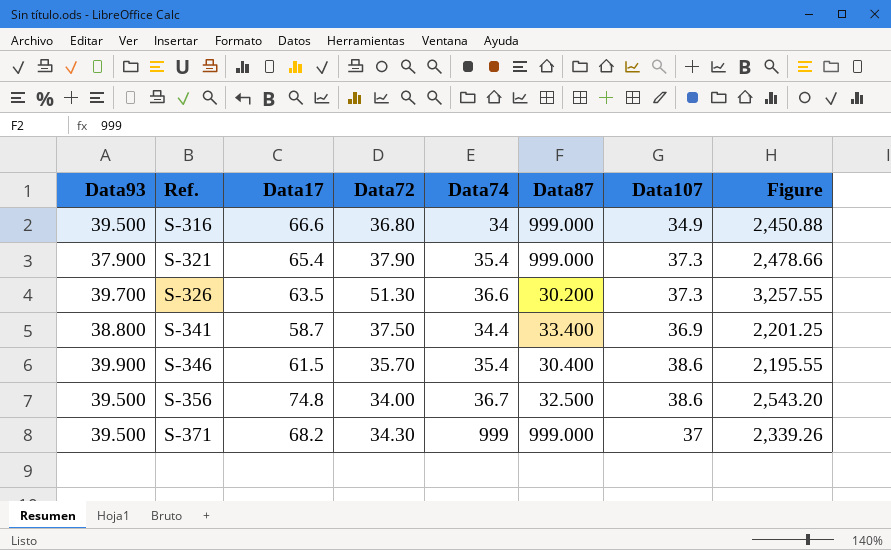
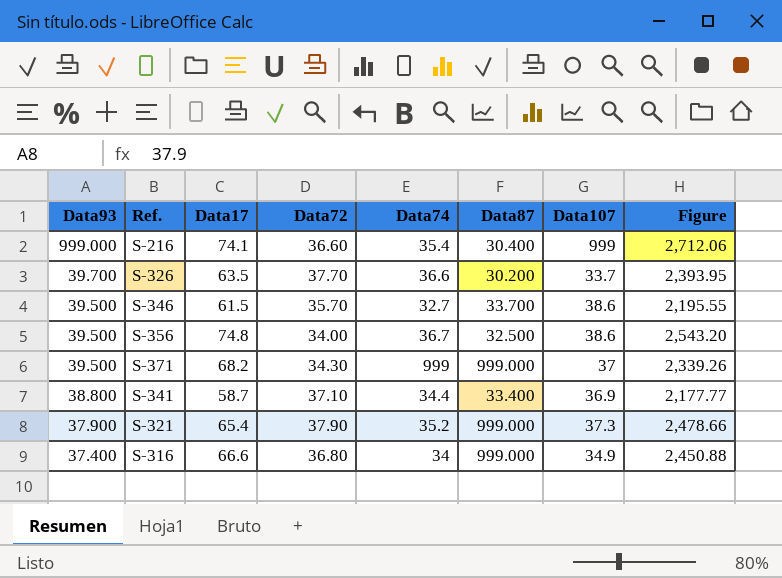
row order: Ref. ascending -> Data93 descending
row S-216: none -> 999.000 | 74.1 | 36.60 | 35.4 | 30.400 | 999 | 2,712.06
S-326 | Data72: 51.30 -> 37.70
S-326 | Data107: 37.3 -> 33.7
S-326 | Figure: 3,257.55 -> 2,393.95
S-346 | Data93: 39.900 -> 39.500
S-346 | Data74: 35.4 -> 32.7
S-346 | Data87: 30.400 -> 33.700
S-341 | Data72: 37.50 -> 37.10
S-341 | Figure: 2,201.25 -> 2,177.77
S-321 | Data74: 35.4 -> 35.2
S-316 | Data93: 39.500 -> 37.400

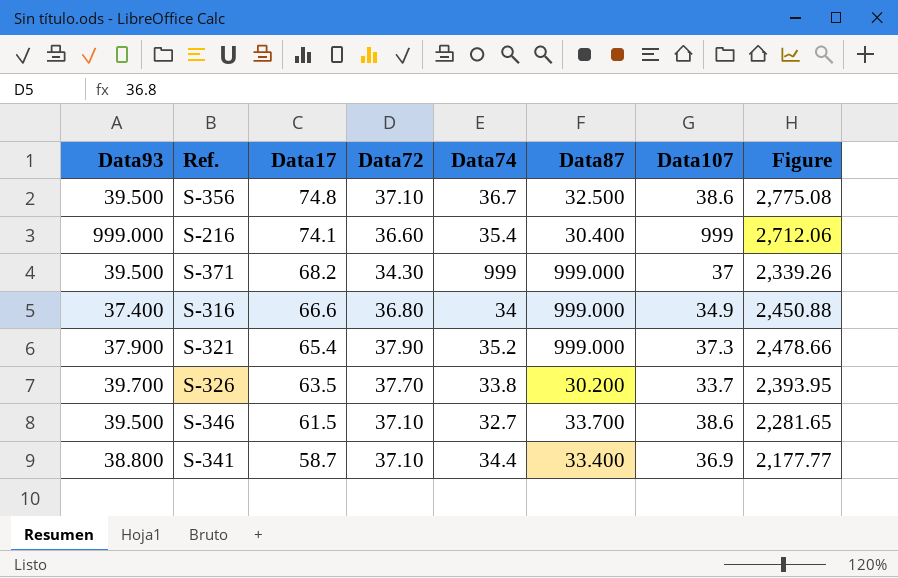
row order: Data93 descending -> Data17 descending
S-356 | Data72: 34.00 -> 37.10
S-356 | Figure: 2,543.20 -> 2,775.08
S-326 | Data74: 36.6 -> 33.8
S-346 | Data72: 35.70 -> 37.10
S-346 | Figure: 2,195.55 -> 2,281.65

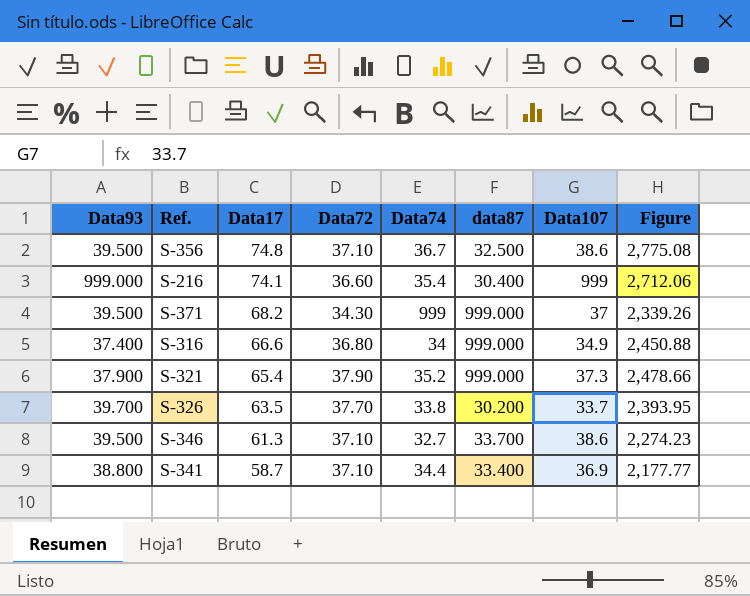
column name: Data87 -> data87
S-346 | Data17: 61.5 -> 61.3
S-346 | Figure: 2,281.65 -> 2,274.23

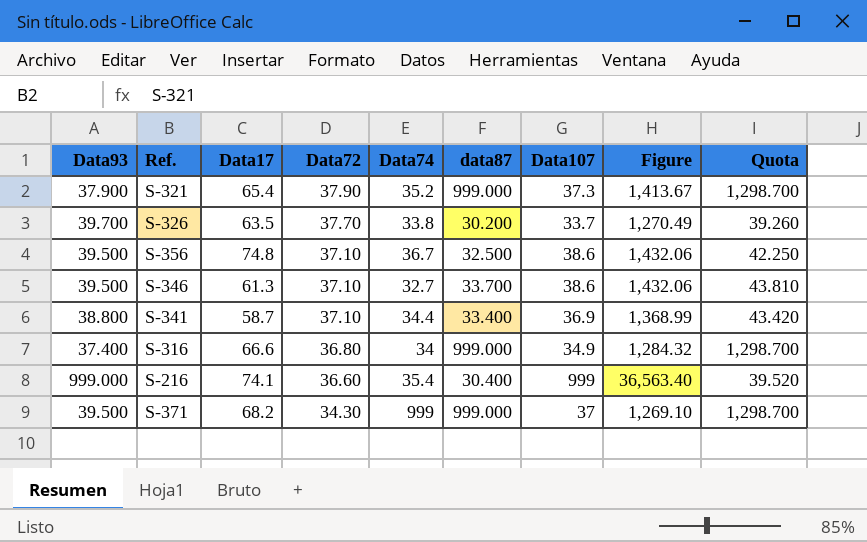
row order: Data17 descending -> Data72 descending
column Figure | formula: [Data17] * [Data72] -> [Data72] * [Data107]
column Quota | formula: none -> [data87] * 1.3

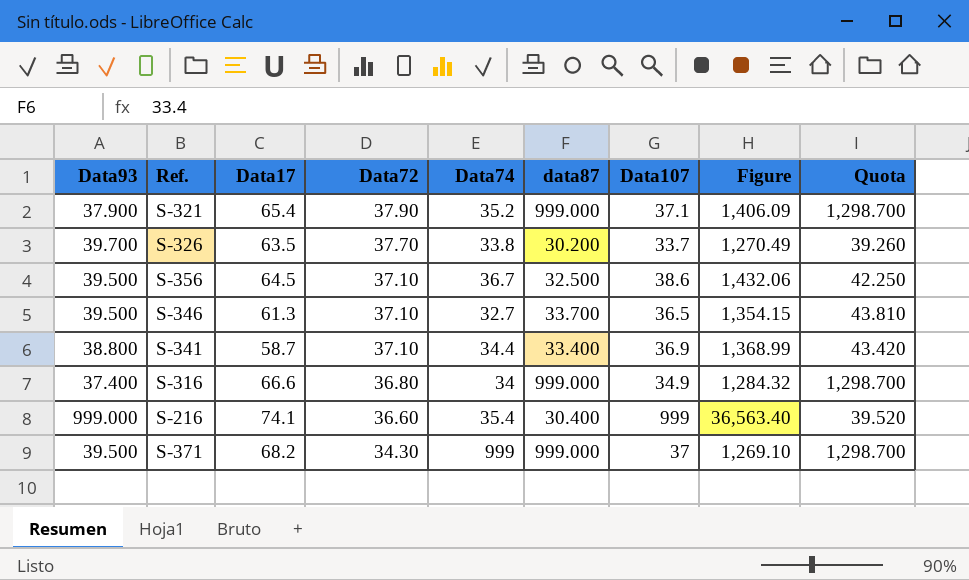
S-321 | Data107: 37.3 -> 37.1
S-321 | Figure: 1,413.67 -> 1,406.09
S-356 | Data17: 74.8 -> 64.5
S-346 | Data107: 38.6 -> 36.5
S-346 | Figure: 1,432.06 -> 1,354.15

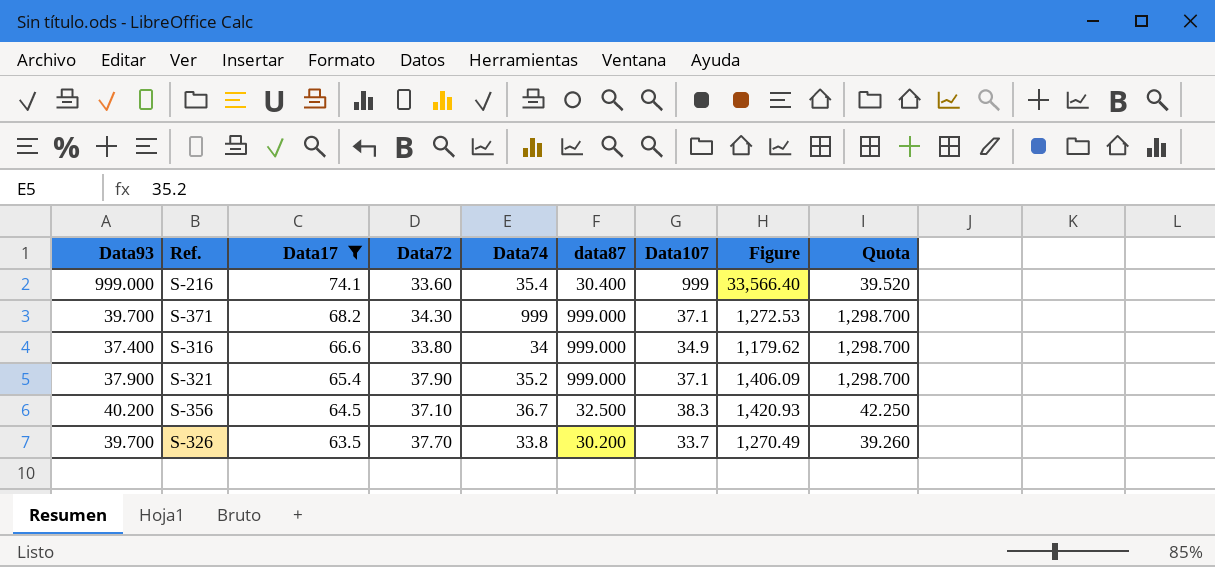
filter: none -> Data17 >= 63.5
row order: Data72 descending -> Data17 descending
S-216 | Data72: 36.60 -> 33.60
S-216 | Figure: 36,563.40 -> 33,566.40
S-371 | Data93: 39.500 -> 39.700
S-371 | Data107: 37 -> 37.1
S-371 | Figure: 1,269.10 -> 1,272.53
S-316 | Data72: 36.80 -> 33.80
S-316 | Figure: 1,284.32 -> 1,179.62
S-356 | Data93: 39.500 -> 40.200
S-356 | Data107: 38.6 -> 38.3
S-356 | Figure: 1,432.06 -> 1,420.93

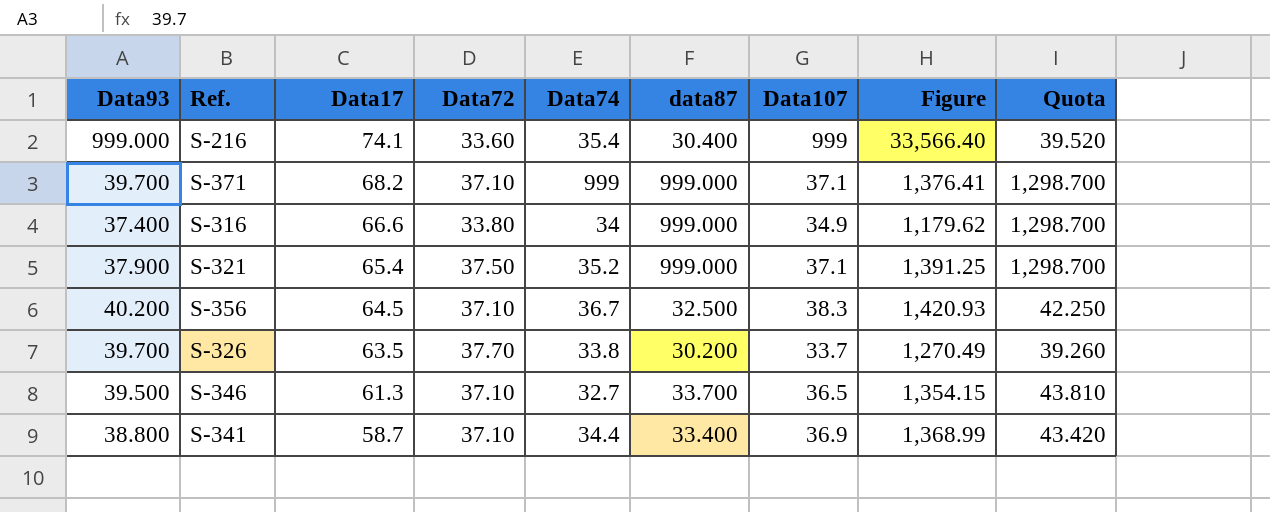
filter: Data17 >= 63.5 -> none
S-371 | Data72: 34.30 -> 37.10
S-371 | Figure: 1,272.53 -> 1,376.41
S-321 | Data72: 37.90 -> 37.50
S-321 | Figure: 1,406.09 -> 1,391.25

